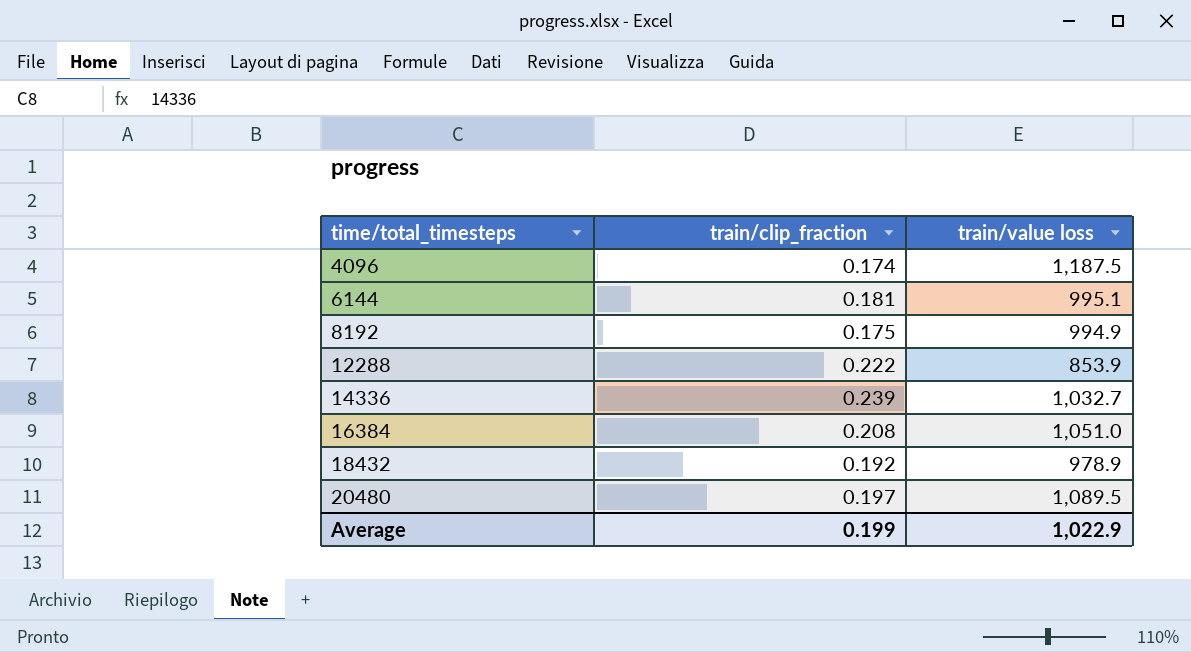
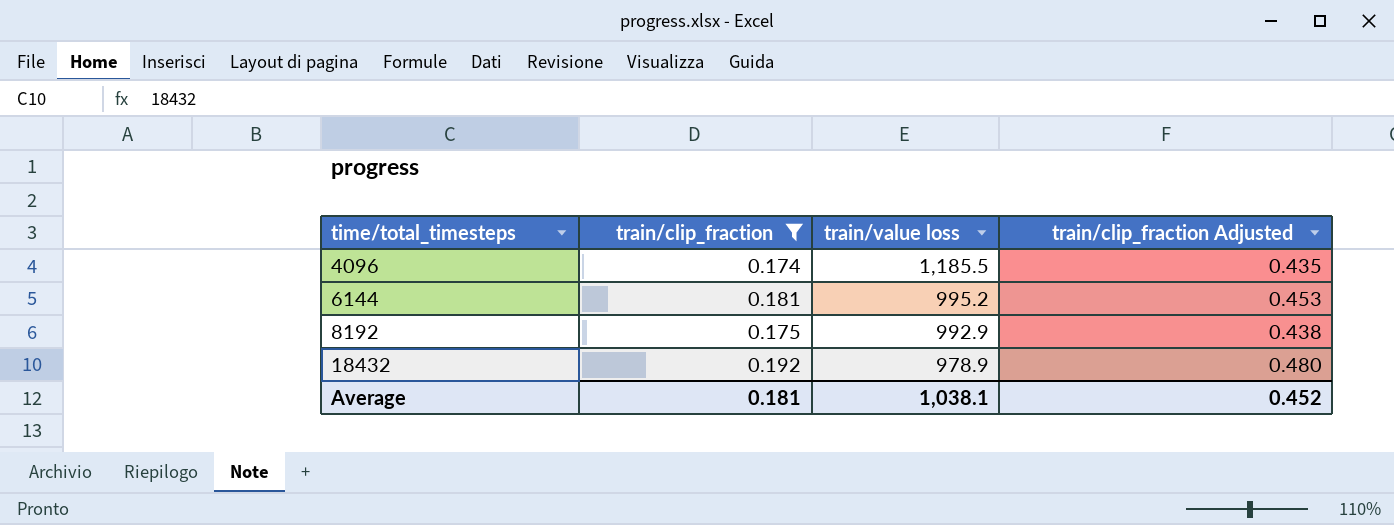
filter: none -> train/clip_fraction <= 0.192
column train/clip_fraction Adjusted | formula: none -> [train/clip_fraction] * 2.5
4096 | train/value loss: 1,187.5 -> 1,185.5
6144 | train/value loss: 995.1 -> 995.2
8192 | train/value loss: 994.9 -> 992.9
Average | train/clip_fraction: 0.199 -> 0.181
Average | train/value loss: 1,022.9 -> 1,038.1

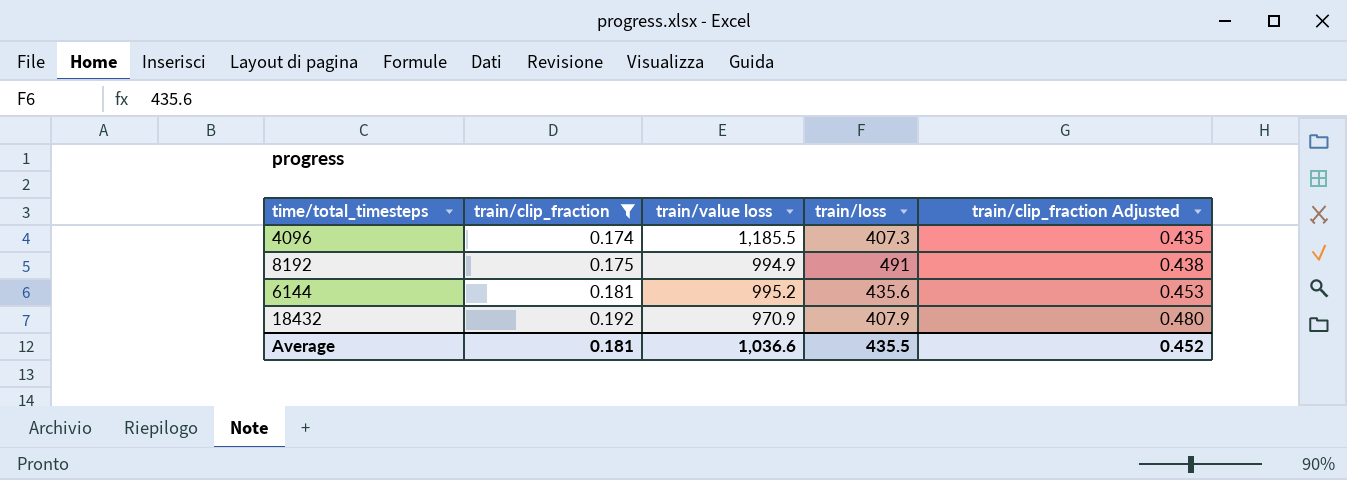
row order: time/total_timesteps ascending -> train/clip_fraction ascending
column train/loss | position: none -> 4
8192 | train/value loss: 992.9 -> 994.9
18432 | train/value loss: 978.9 -> 970.9
Average | train/value loss: 1,038.1 -> 1,036.6

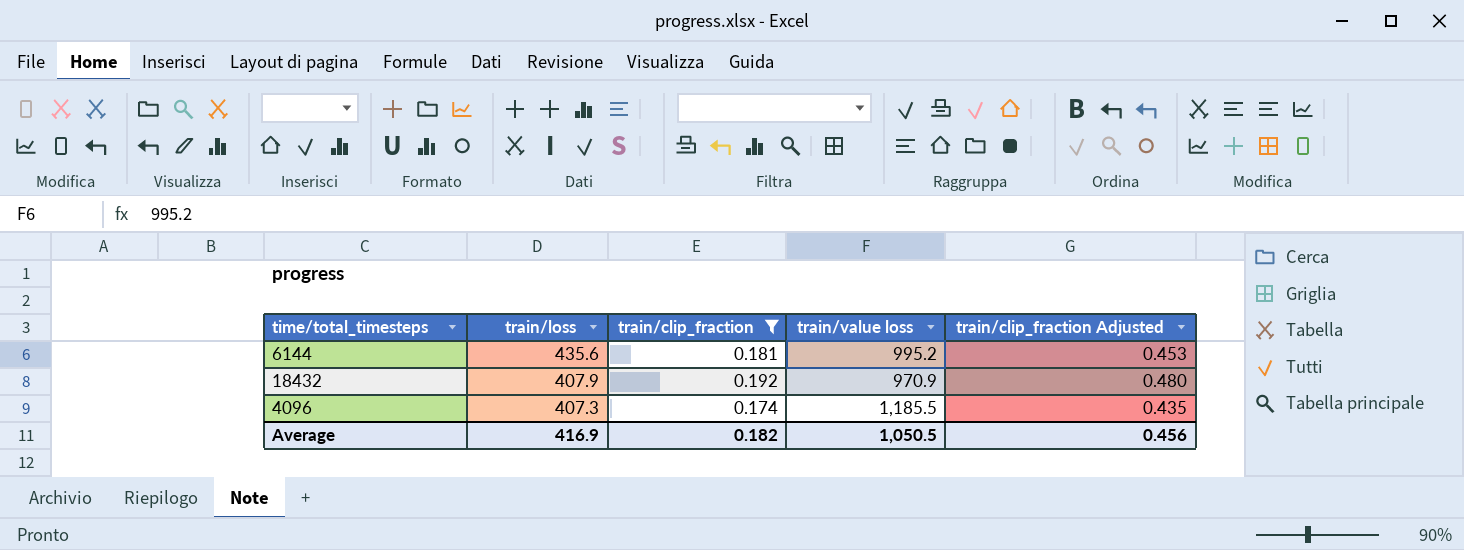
row order: train/clip_fraction ascending -> train/loss descending
column train/loss | position: 4 -> 2
row 8192: 0.175 | 994.9 | 491 | 0.438 -> none
Average | train/loss: 435.5 -> 416.9
Average | train/clip_fraction: 0.181 -> 0.182
Average | train/value loss: 1,036.6 -> 1,050.5
Average | train/clip_fraction Adjusted: 0.452 -> 0.456

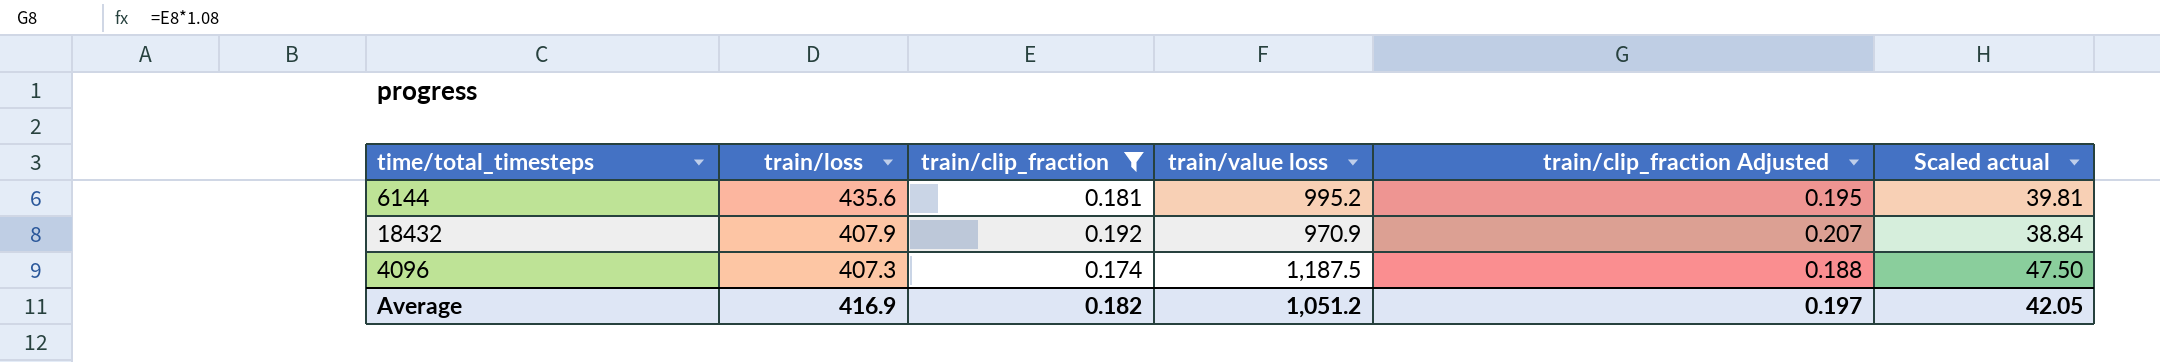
column train/clip_fraction Adjusted | formula: [train/clip_fraction] * 2.5 -> [train/clip_fraction] * 1.08
column Scaled actual | formula: none -> [train/value loss] * 0.04
4096 | train/value loss: 1,185.5 -> 1,187.5
Average | train/value loss: 1,050.5 -> 1,051.2
Average | train/clip_fraction Adjusted: 0.456 -> 0.197

